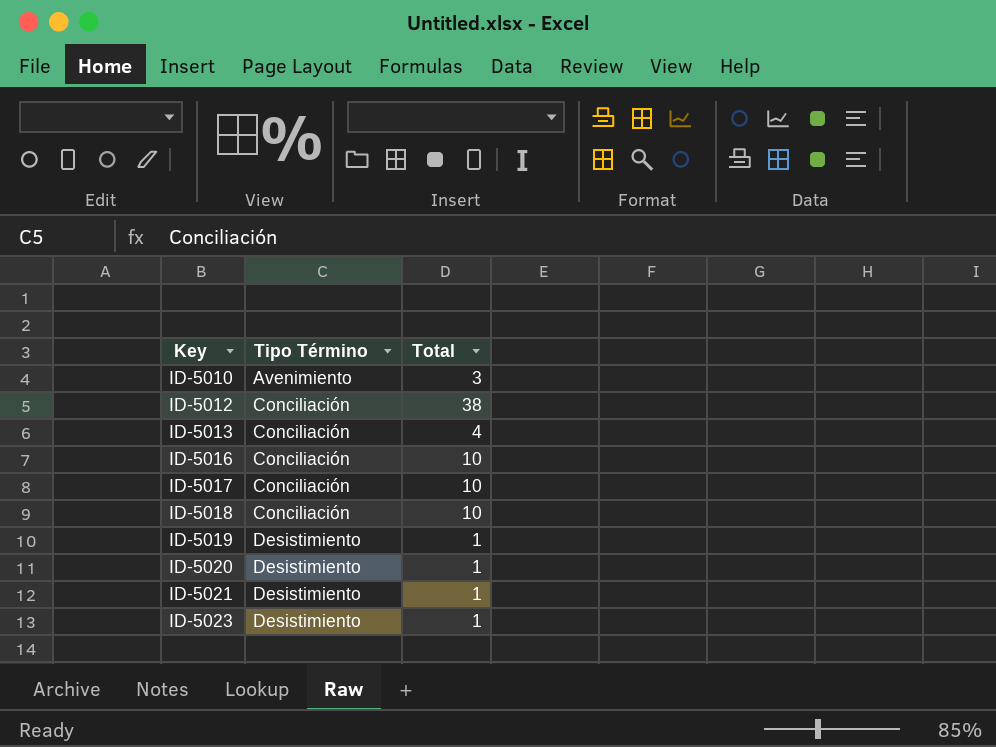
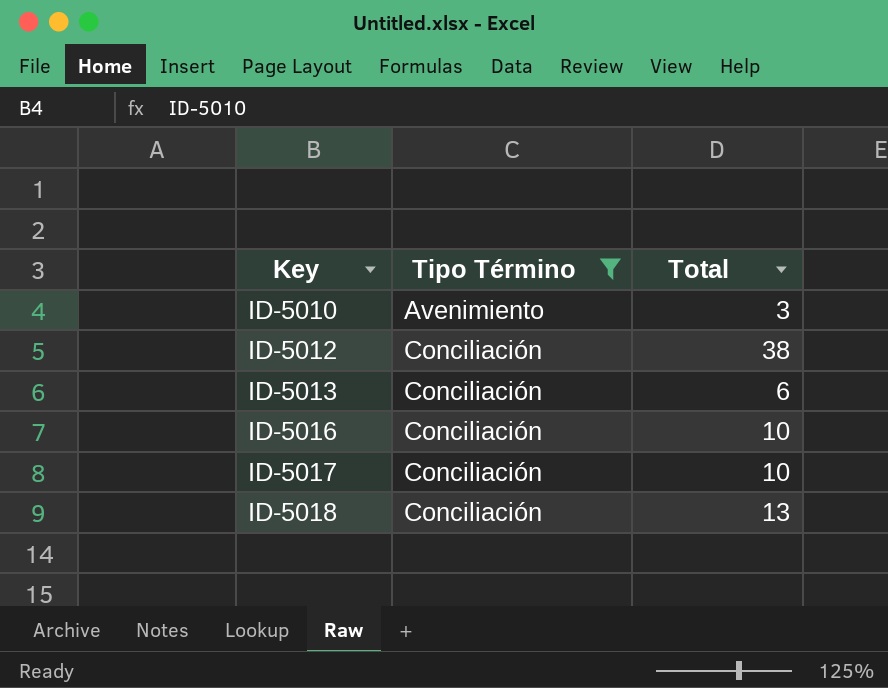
filter: none -> Tipo Término != Desistimiento
ID-5013 | Total: 4 -> 6
ID-5018 | Total: 10 -> 13

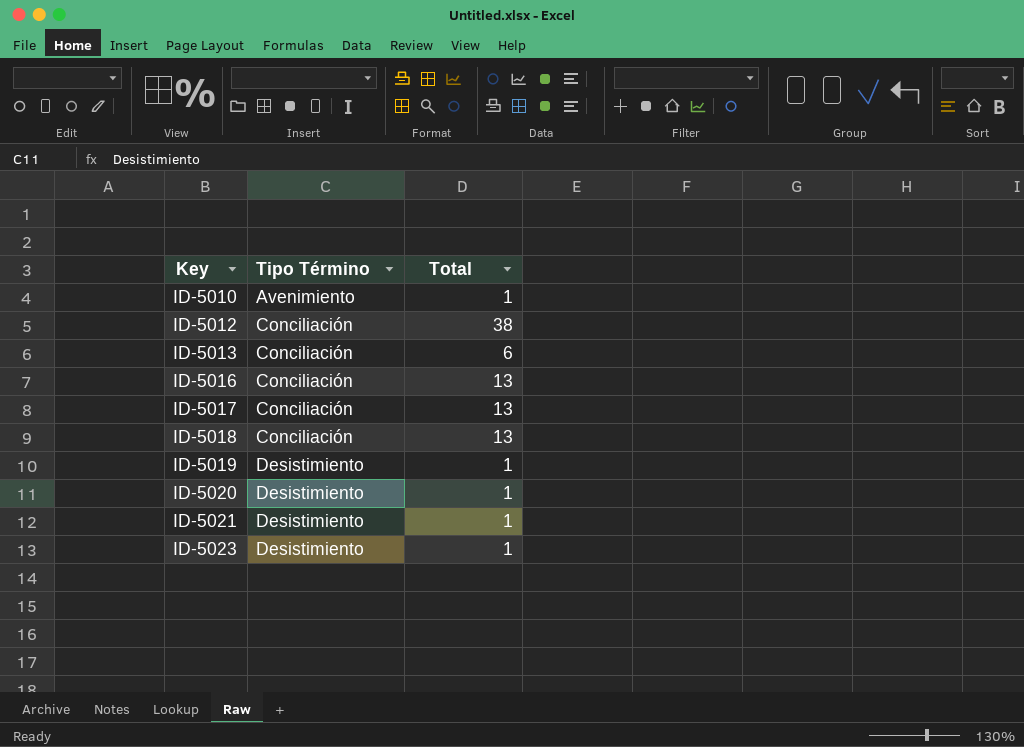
filter: Tipo Término != Desistimiento -> none
ID-5010 | Total: 3 -> 1
ID-5016 | Total: 10 -> 13
ID-5017 | Total: 10 -> 13

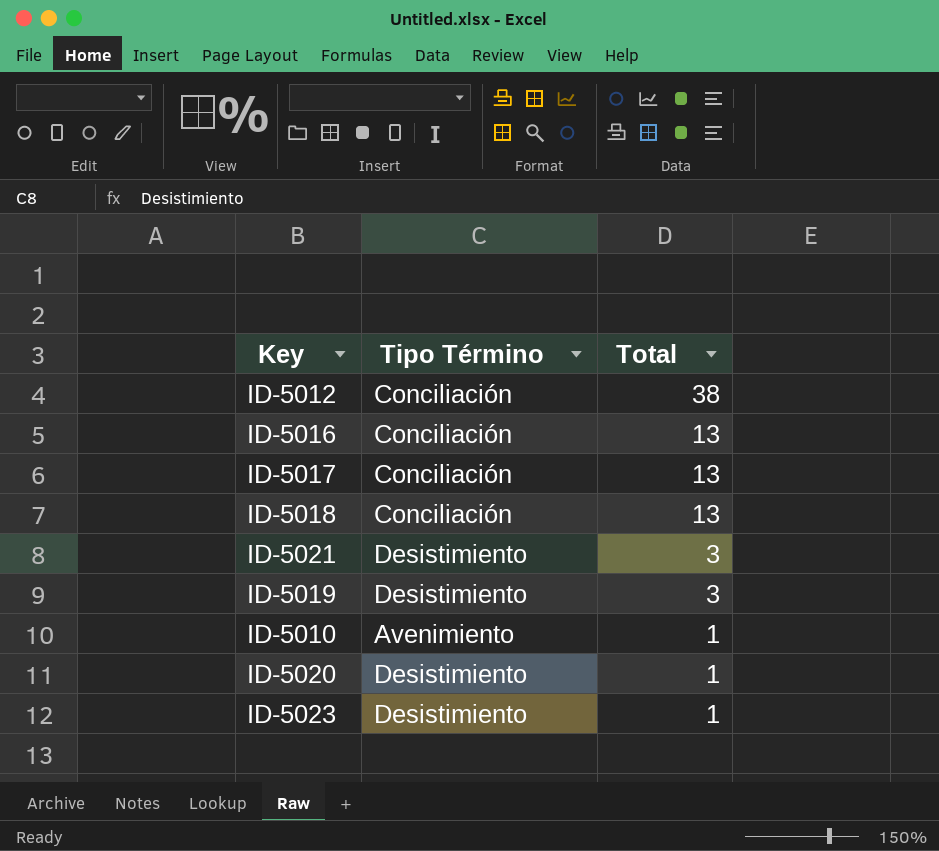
row order: Key ascending -> Total descending
row ID-5013: Conciliación | 6 -> none
ID-5021 | Total: 1 -> 3
ID-5019 | Total: 1 -> 3

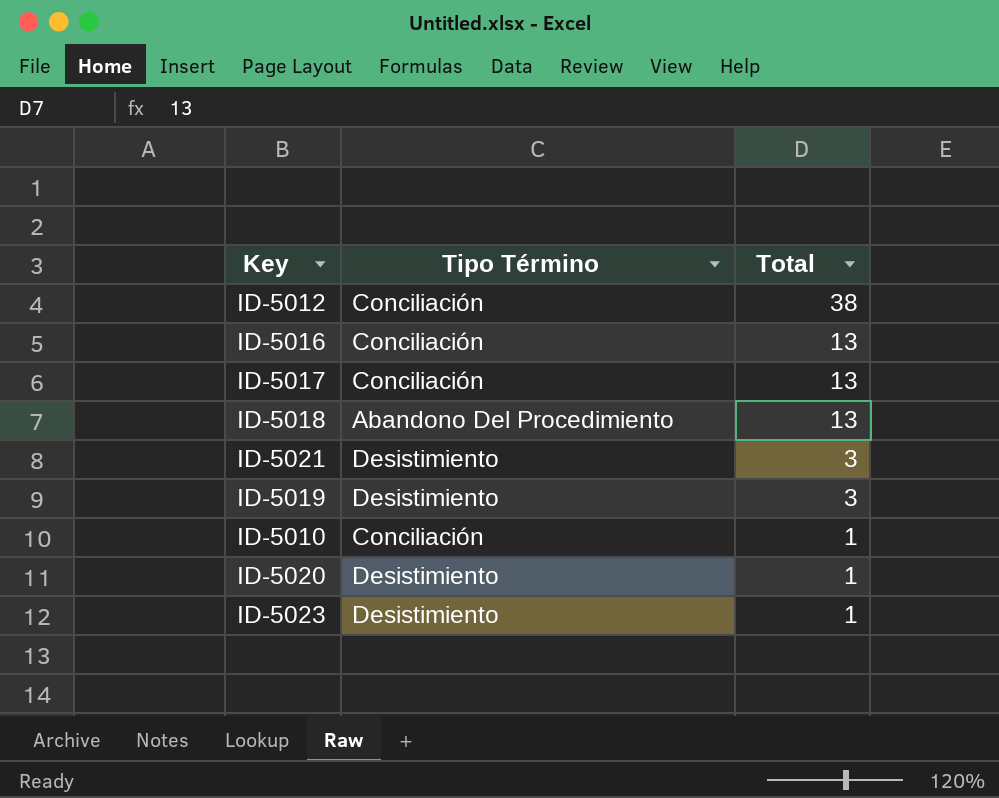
ID-5018 | Tipo Término: Conciliación -> Abandono Del Procedimiento
ID-5010 | Tipo Término: Avenimiento -> Conciliación

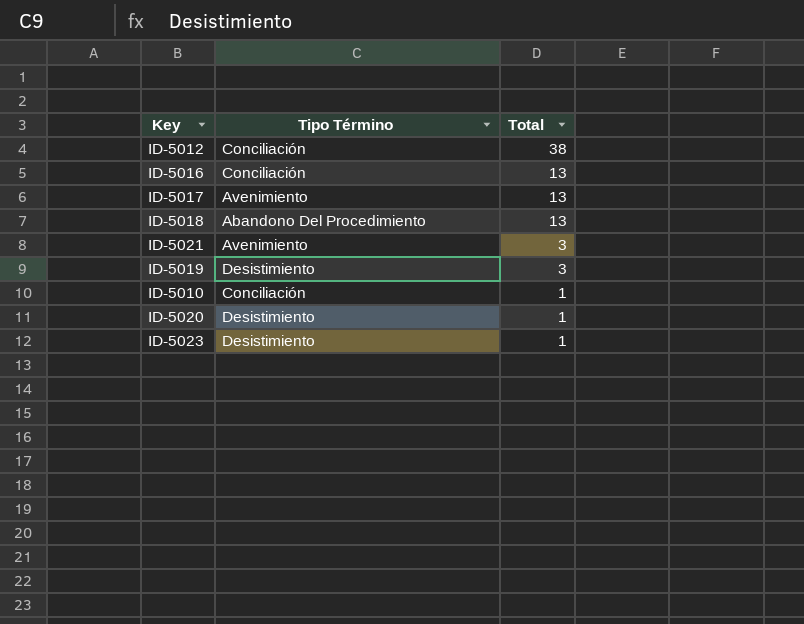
ID-5017 | Tipo Término: Conciliación -> Avenimiento
ID-5021 | Tipo Término: Desistimiento -> Avenimiento

